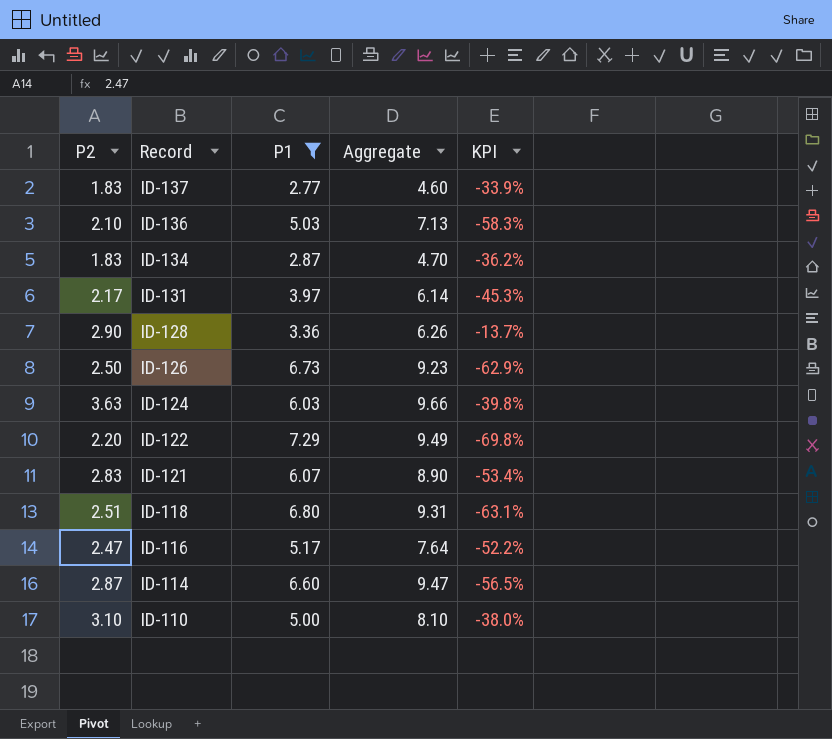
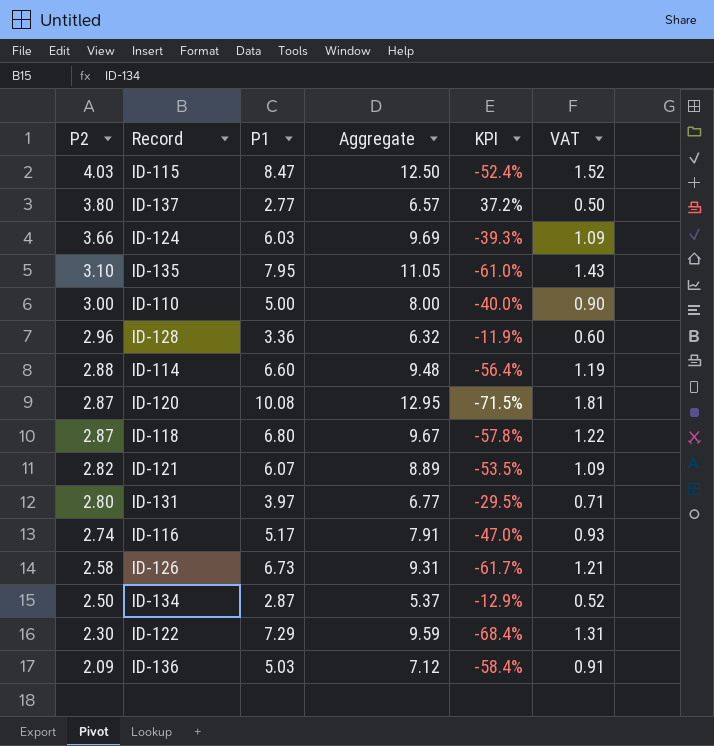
filter: P1 <= 7.29 -> none
row order: Record descending -> P2 descending
column VAT | formula: none -> [P1] * 0.18
ID-137 | P2: 1.83 -> 3.80
ID-137 | Aggregate: 4.60 -> 6.57
ID-137 | KPI: -33.9% -> 37.2%
ID-124 | P2: 3.63 -> 3.66
ID-124 | Aggregate: 9.66 -> 9.69
ID-124 | KPI: -39.8% -> -39.3%
ID-110 | P2: 3.10 -> 3.00
ID-110 | Aggregate: 8.10 -> 8.00
ID-110 | KPI: -38.0% -> -40.0%
ID-128 | P2: 2.90 -> 2.96
ID-128 | Aggregate: 6.26 -> 6.32
ID-128 | KPI: -13.7% -> -11.9%
ID-114 | P2: 2.87 -> 2.88
ID-114 | Aggregate: 9.47 -> 9.48
ID-114 | KPI: -56.5% -> -56.4%
ID-118 | P2: 2.51 -> 2.87
ID-118 | Aggregate: 9.31 -> 9.67
ID-118 | KPI: -63.1% -> -57.8%
ID-121 | P2: 2.83 -> 2.82
ID-121 | Aggregate: 8.90 -> 8.89
ID-121 | KPI: -53.4% -> -53.5%
ID-131 | P2: 2.17 -> 2.80
ID-131 | Aggregate: 6.14 -> 6.77
ID-131 | KPI: -45.3% -> -29.5%
ID-116 | P2: 2.47 -> 2.74
ID-116 | Aggregate: 7.64 -> 7.91
ID-116 | KPI: -52.2% -> -47.0%
ID-126 | P2: 2.50 -> 2.58
ID-126 | Aggregate: 9.23 -> 9.31
ID-126 | KPI: -62.9% -> -61.7%
ID-134 | P2: 1.83 -> 2.50
ID-134 | Aggregate: 4.70 -> 5.37
ID-134 | KPI: -36.2% -> -12.9%
ID-122 | P2: 2.20 -> 2.30
ID-122 | Aggregate: 9.49 -> 9.59
ID-122 | KPI: -69.8% -> -68.4%
ID-136 | P2: 2.10 -> 2.09
ID-136 | Aggregate: 7.13 -> 7.12
ID-136 | KPI: -58.3% -> -58.4%

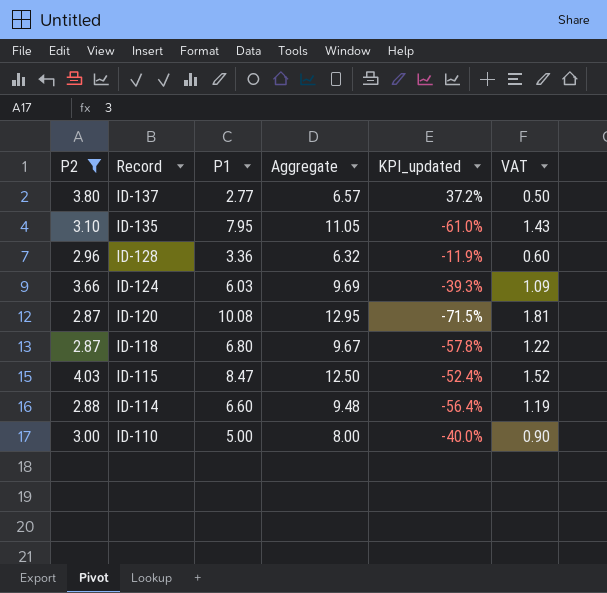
filter: none -> P2 >= 2.87
row order: P2 descending -> Record descending
column name: KPI -> KPI_updated

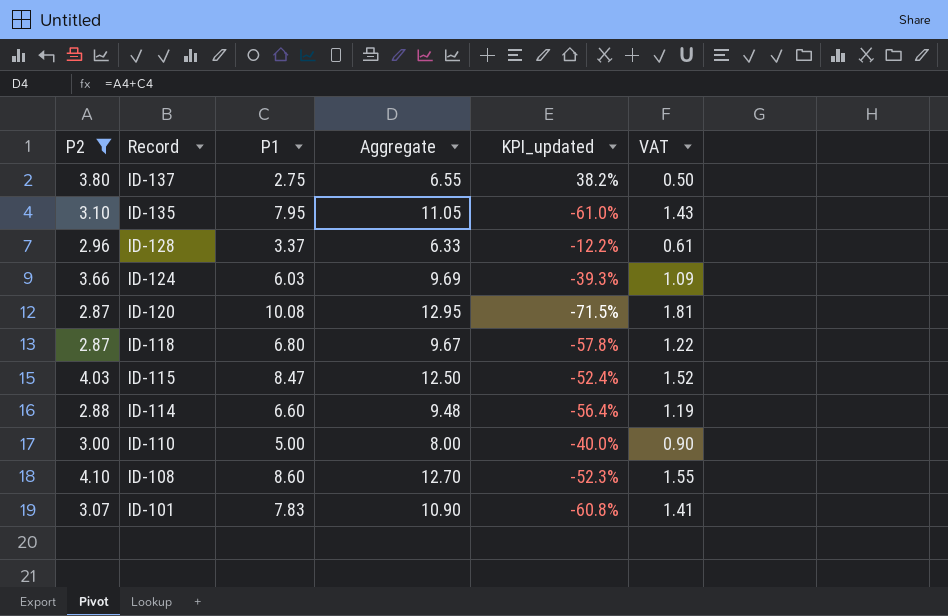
ID-137 | P1: 2.77 -> 2.75
ID-137 | Aggregate: 6.57 -> 6.55
ID-137 | KPI_updated: 37.2% -> 38.2%
ID-128 | P1: 3.36 -> 3.37
ID-128 | Aggregate: 6.32 -> 6.33
ID-128 | KPI_updated: -11.9% -> -12.2%
ID-128 | VAT: 0.60 -> 0.61
row ID-108: none -> 4.10 | 8.60 | 12.70 | -52.3% | 1.55
row ID-101: none -> 3.07 | 7.83 | 10.90 | -60.8% | 1.41

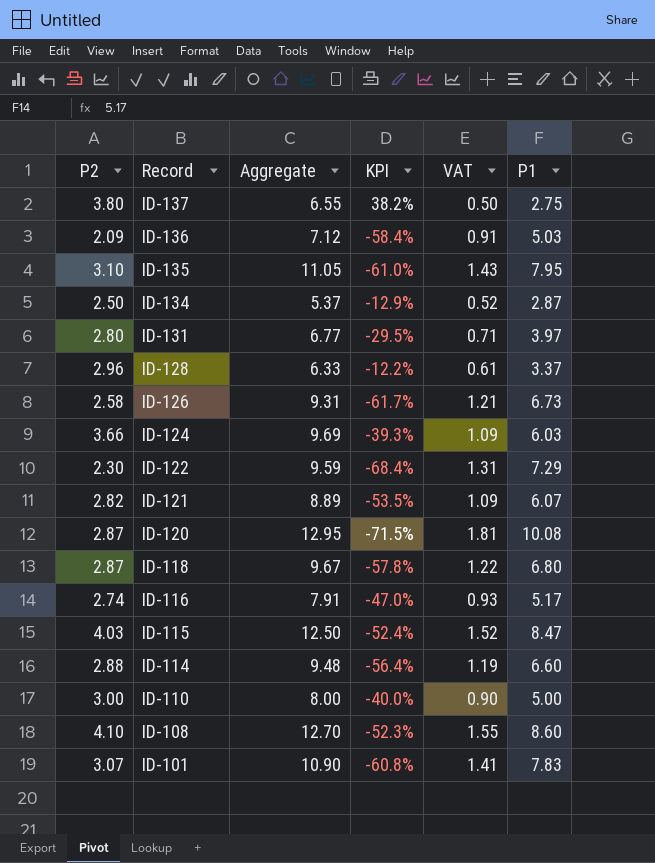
filter: P2 >= 2.87 -> none
column name: KPI_updated -> KPI
column P1 | position: 3 -> 6

